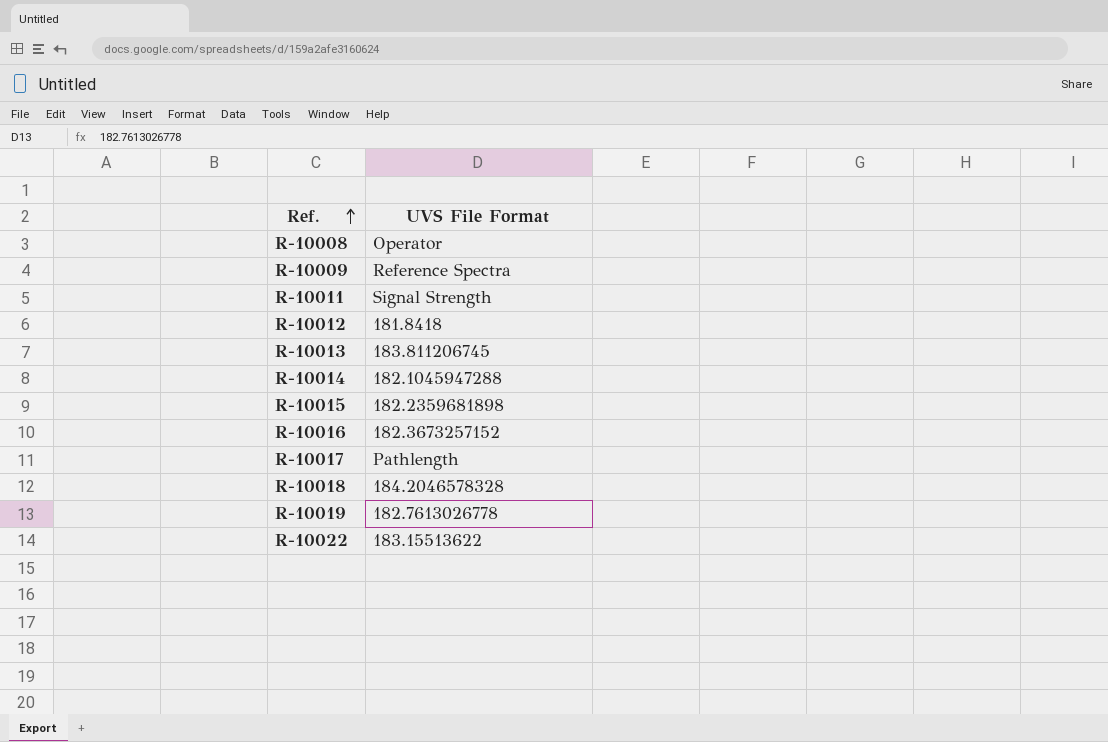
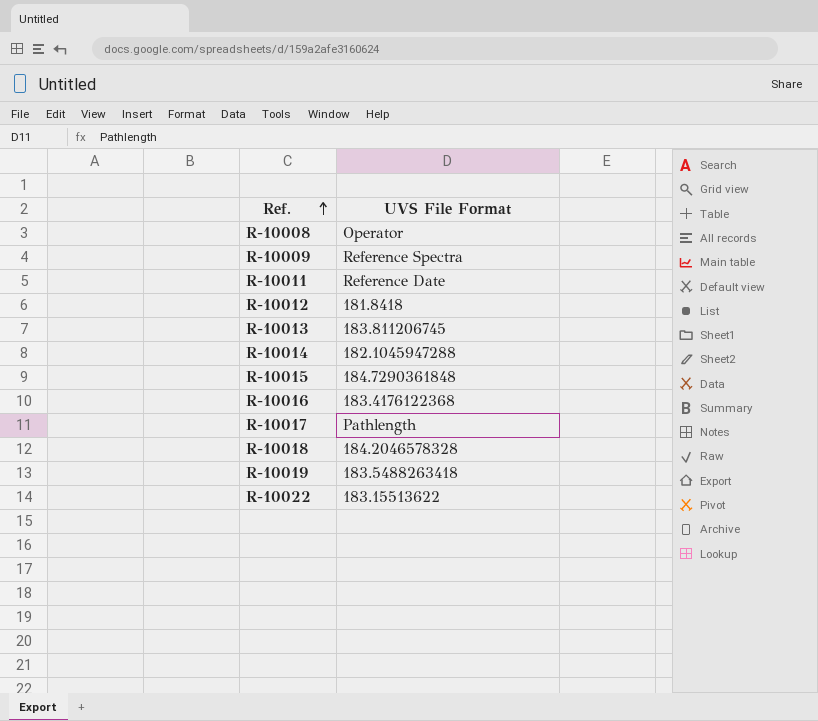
R-10011 | UVS File Format: Signal Strength -> Reference Date
R-10015 | UVS File Format: 182.2359681898 -> 184.7290361848
R-10016 | UVS File Format: 182.3673257152 -> 183.4176122368
R-10019 | UVS File Format: 182.7613026778 -> 183.5488263418

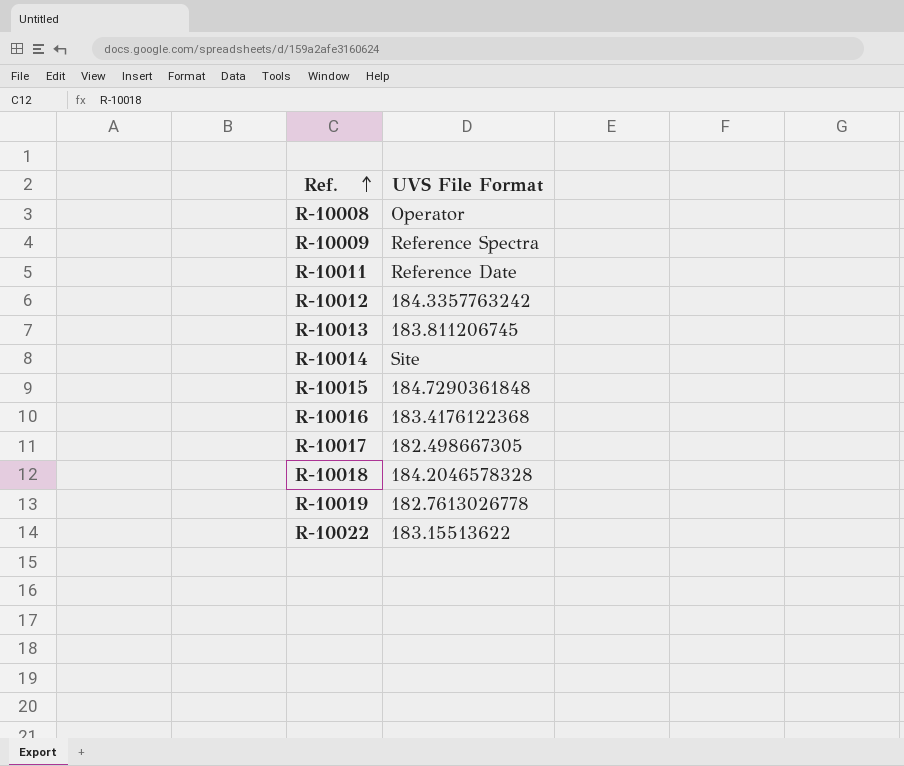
R-10012 | UVS File Format: 181.8418 -> 184.3357763242
R-10014 | UVS File Format: 182.1045947288 -> Site
R-10017 | UVS File Format: Pathlength -> 182.498667305
R-10019 | UVS File Format: 183.5488263418 -> 182.7613026778

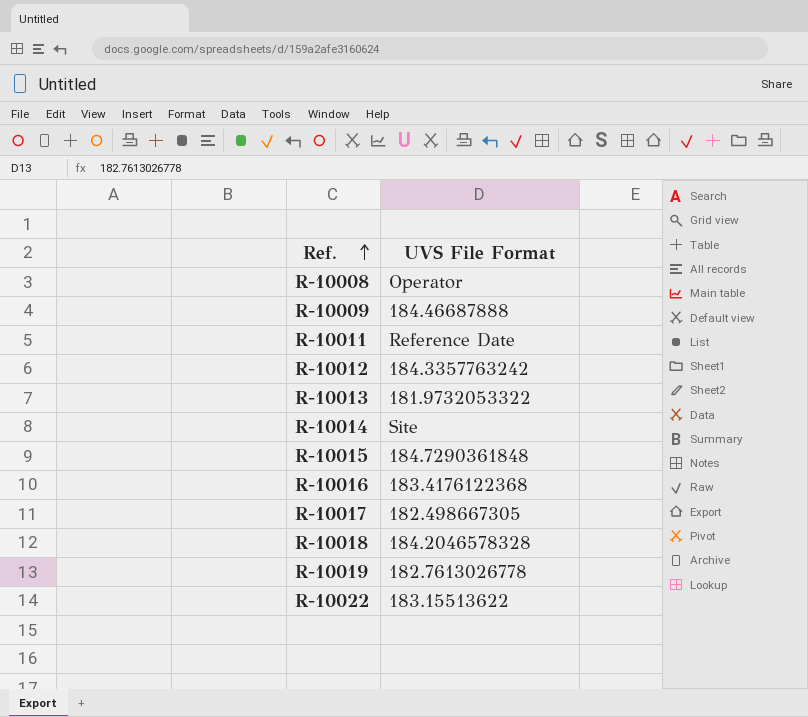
R-10009 | UVS File Format: Reference Spectra -> 184.46687888
R-10013 | UVS File Format: 183.811206745 -> 181.9732053322

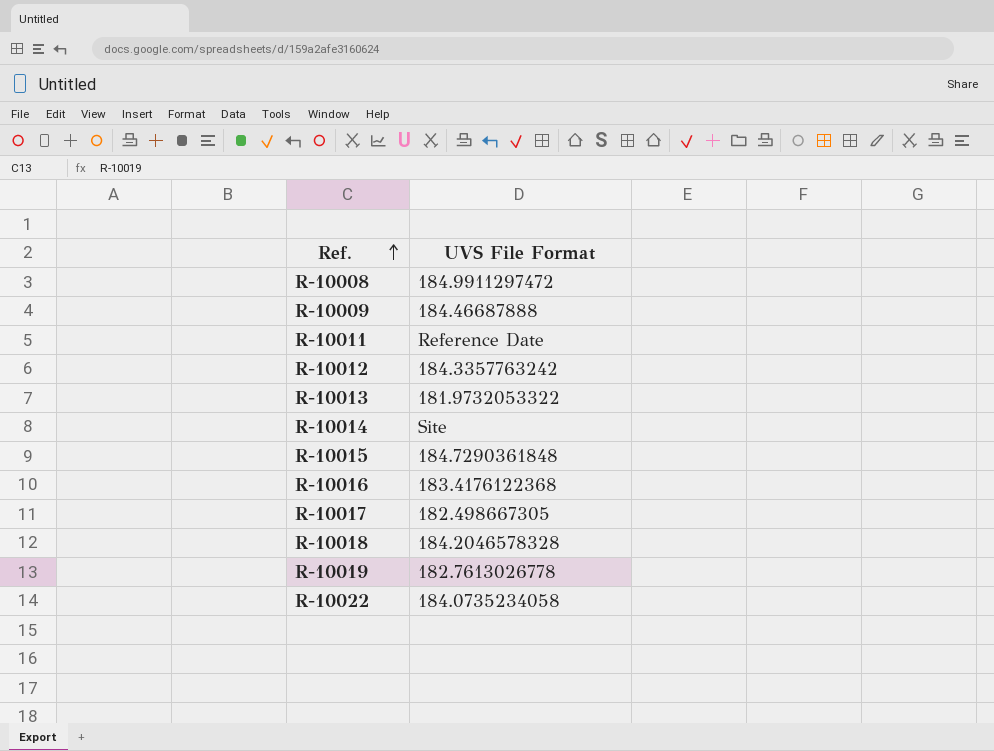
R-10008 | UVS File Format: Operator -> 184.9911297472
R-10022 | UVS File Format: 183.15513622 -> 184.0735234058

